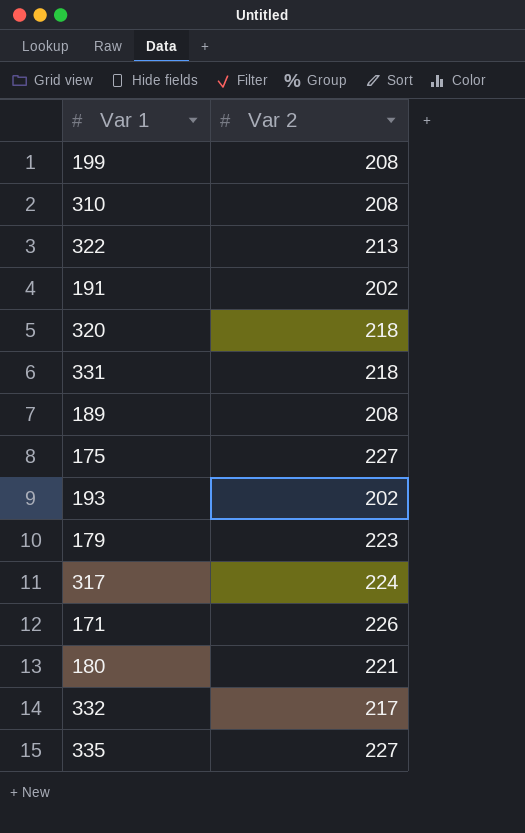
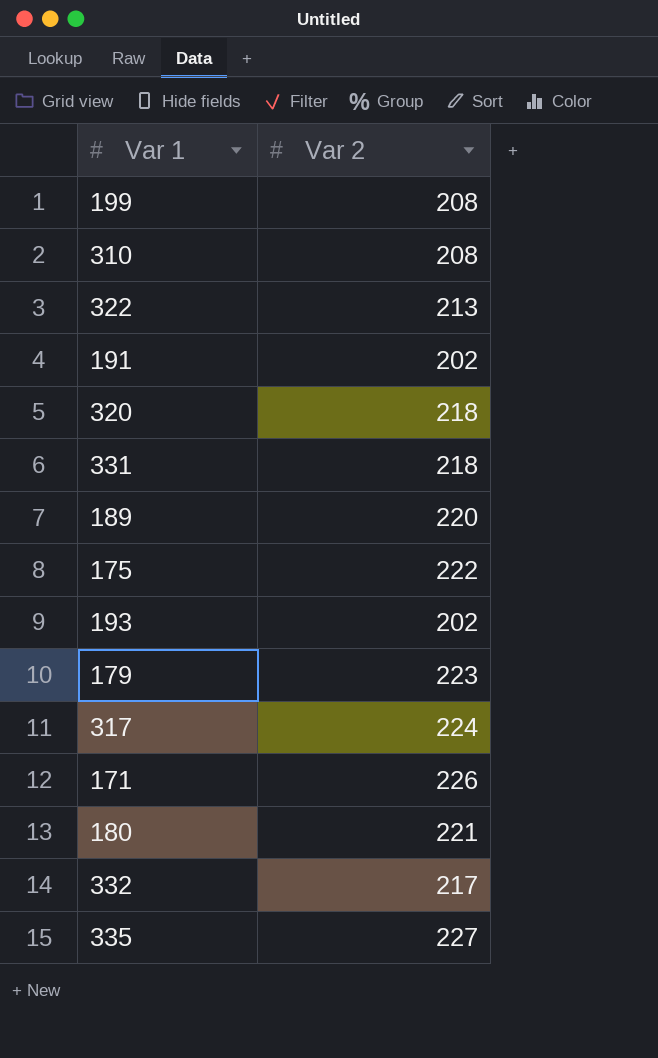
189 | Var 2: 208 -> 220
175 | Var 2: 227 -> 222

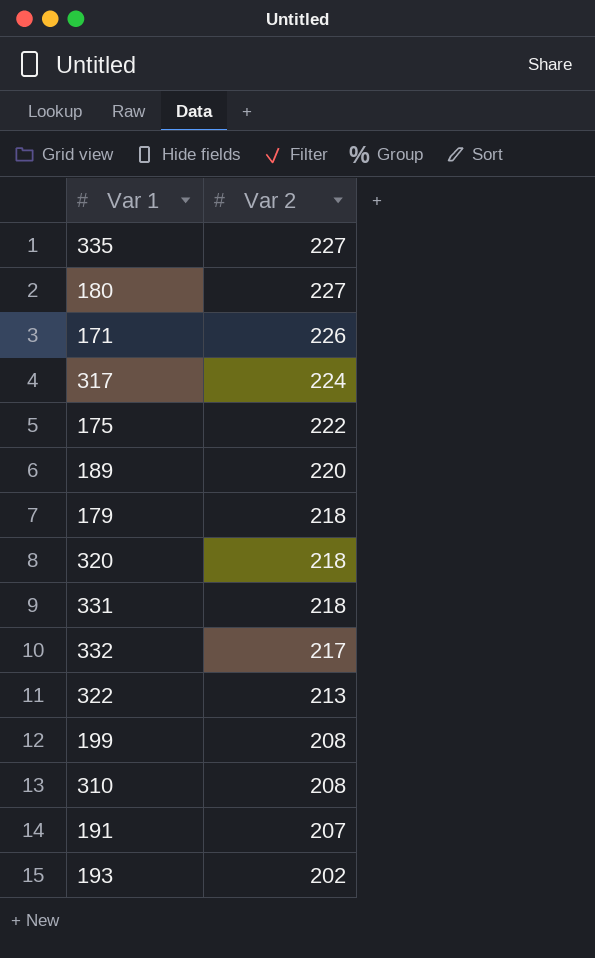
row order: none -> Var 2 descending
180 | Var 2: 221 -> 227
179 | Var 2: 223 -> 218
191 | Var 2: 202 -> 207

